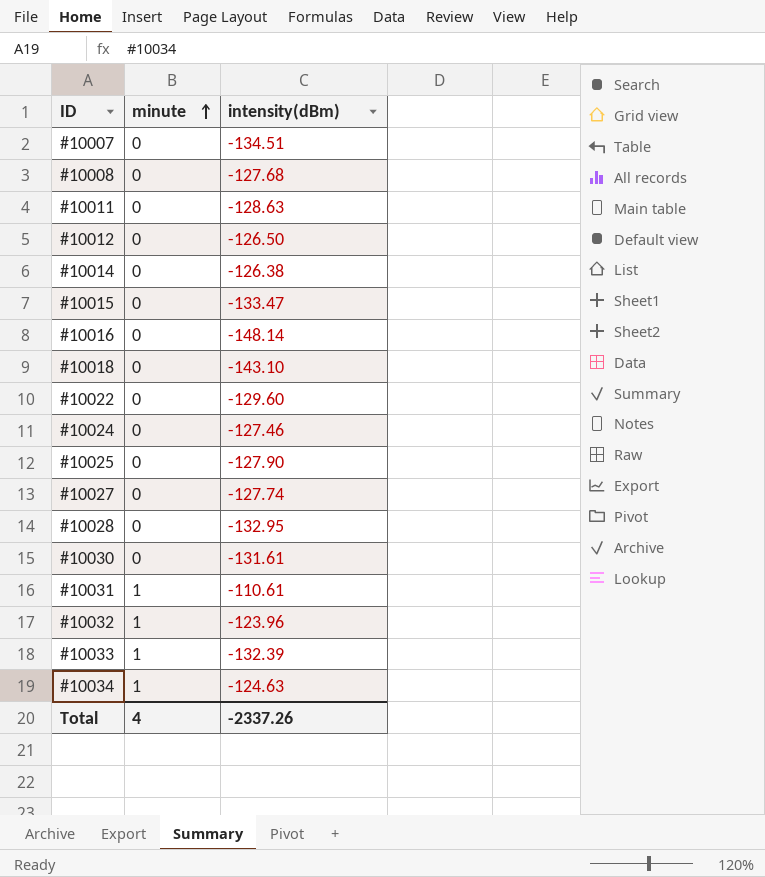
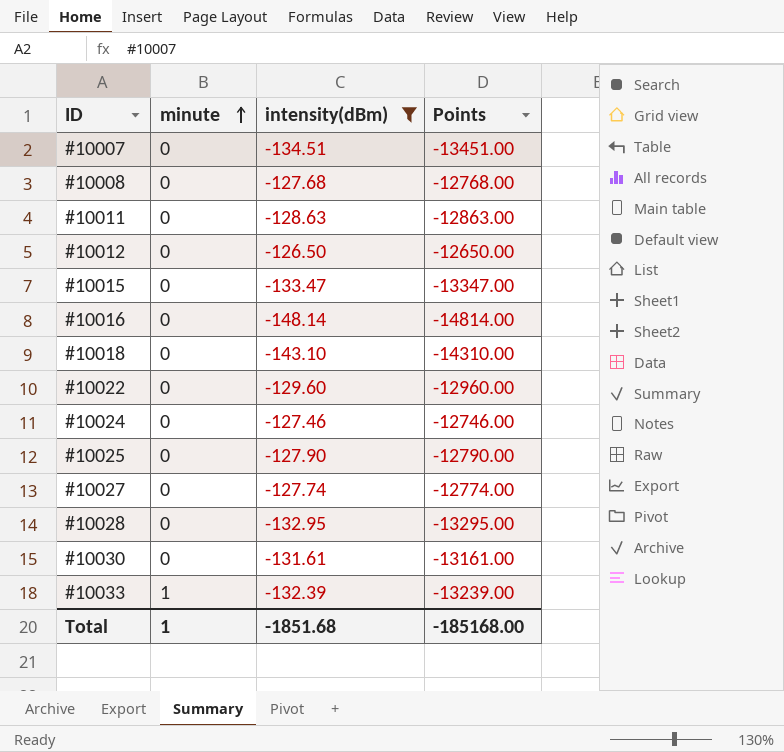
filter: none -> intensity(dBm) <= -126.50
column Points | formula: none -> [intensity(dBm)] * 100
Total | minute: 4 -> 1
Total | intensity(dBm): -2337.26 -> -1851.68

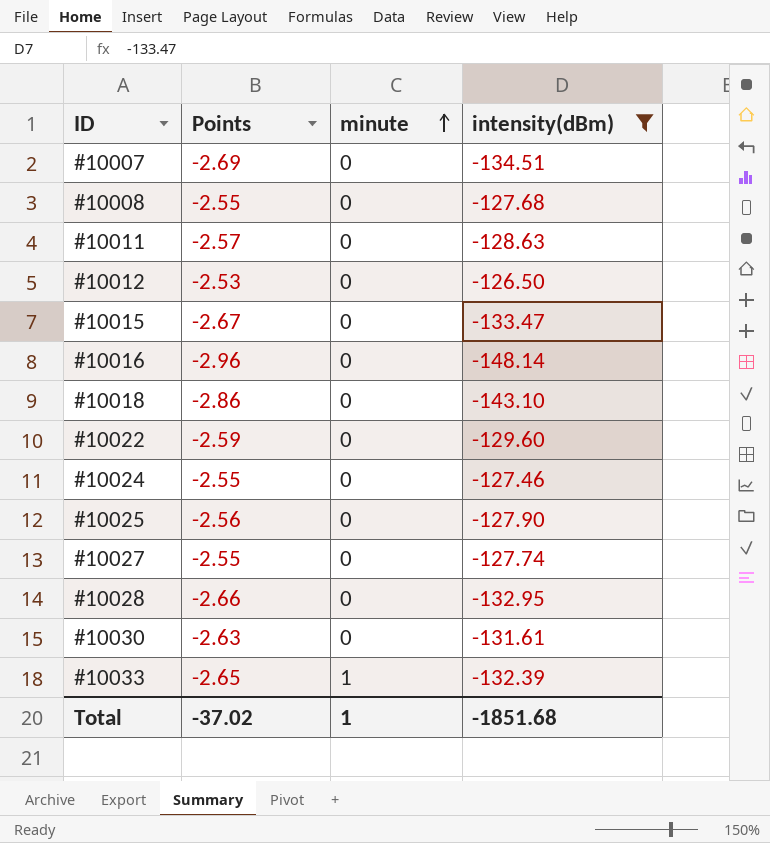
column Points | formula: [intensity(dBm)] * 100 -> [intensity(dBm)] * 0.02
column Points | position: 4 -> 2
Total | Points: -185168.00 -> -37.02

